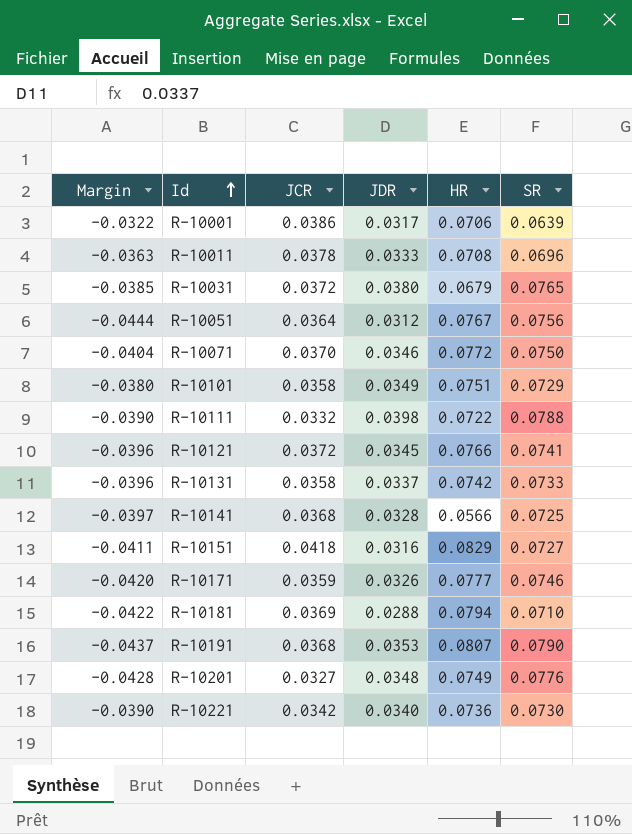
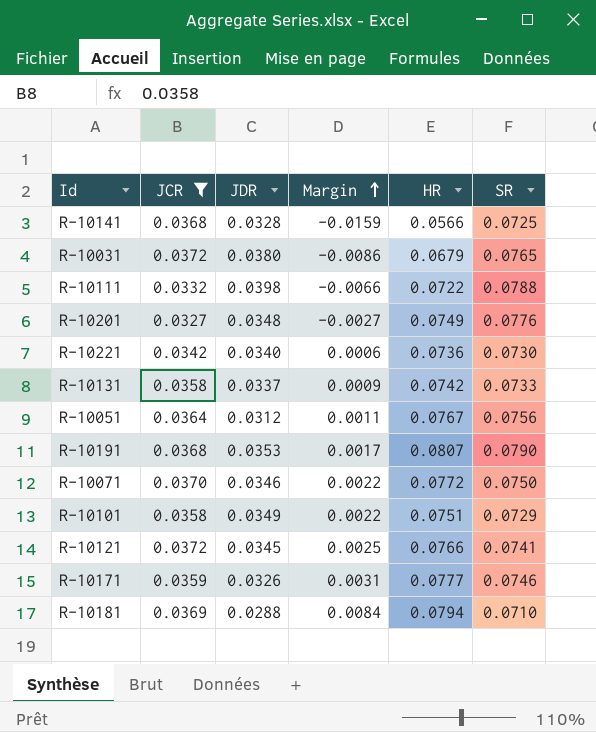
filter: none -> JCR <= 0.0372
row order: Id ascending -> Margin ascending
column Margin | formula: [JDR] - [SR] -> [HR] - [SR]
column Margin | position: 1 -> 4

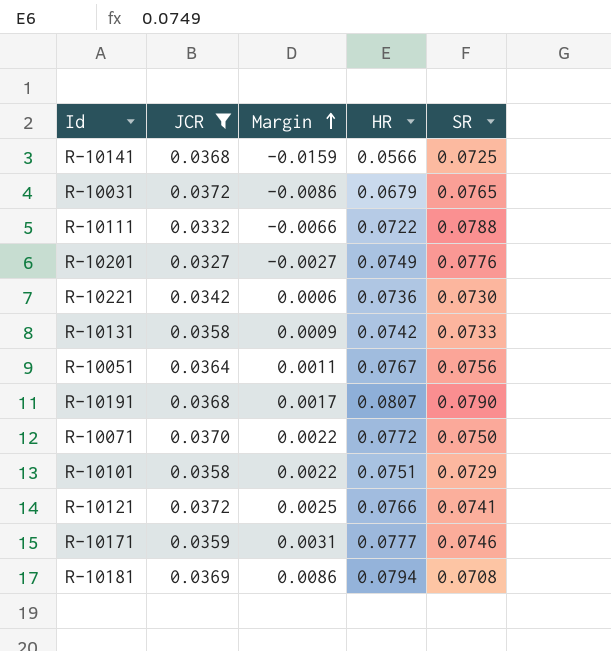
column JDR | position: 3 -> none
R-10181 | Margin: 0.0084 -> 0.0086
R-10181 | SR: 0.0710 -> 0.0708

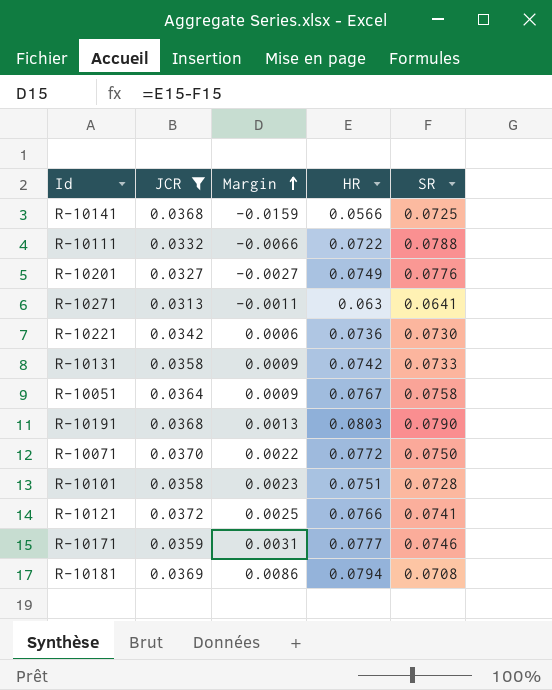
row R-10031: 0.0372 | -0.0086 | 0.0679 | 0.0765 -> none
row R-10271: none -> 0.0313 | -0.0011 | 0.063 | 0.0641
R-10051 | Margin: 0.0011 -> 0.0009
R-10051 | SR: 0.0756 -> 0.0758
R-10191 | Margin: 0.0017 -> 0.0013
R-10191 | HR: 0.0807 -> 0.0803
R-10101 | Margin: 0.0022 -> 0.0023
R-10101 | SR: 0.0729 -> 0.0728

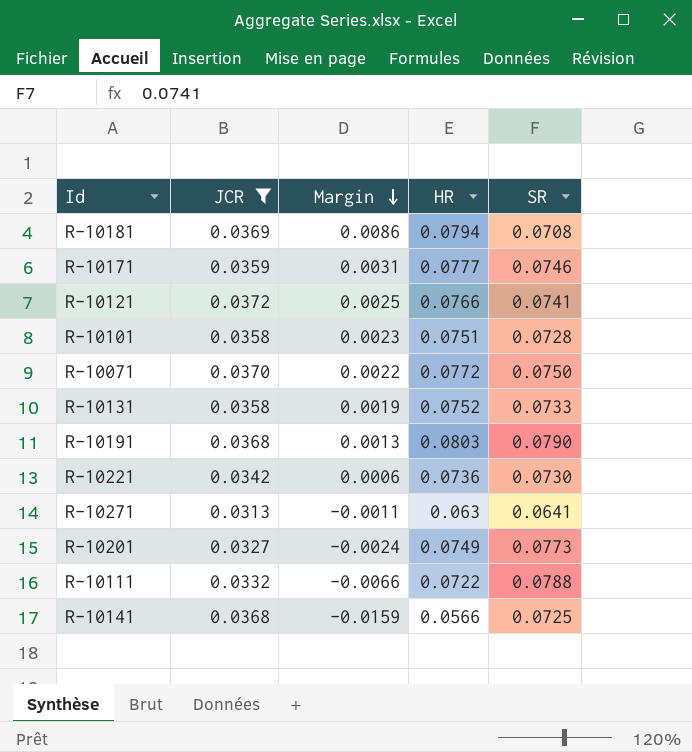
row order: Margin ascending -> Margin descending
row R-10051: 0.0364 | 0.0009 | 0.0767 | 0.0758 -> none
R-10131 | Margin: 0.0009 -> 0.0019
R-10131 | HR: 0.0742 -> 0.0752
R-10201 | Margin: -0.0027 -> -0.0024
R-10201 | SR: 0.0776 -> 0.0773

